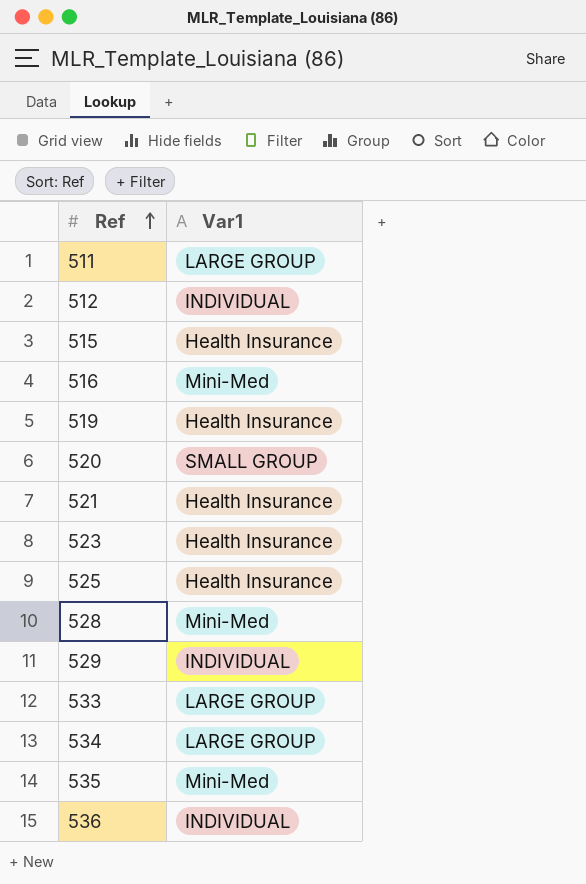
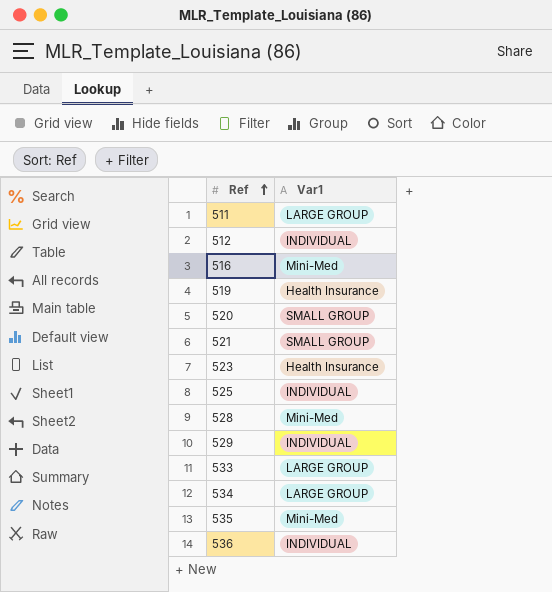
row 515: Health Insurance -> none
521 | Var1: Health Insurance -> SMALL GROUP
525 | Var1: Health Insurance -> INDIVIDUAL

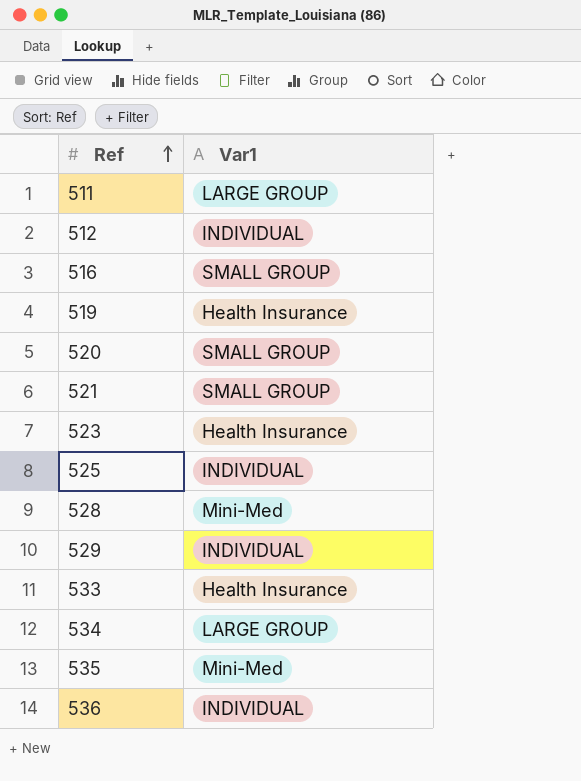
516 | Var1: Mini-Med -> SMALL GROUP
533 | Var1: LARGE GROUP -> Health Insurance

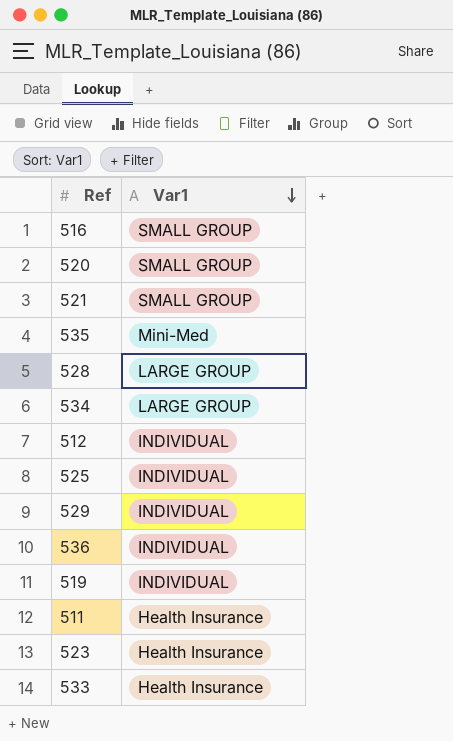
row order: Ref ascending -> Var1 descending
528 | Var1: Mini-Med -> LARGE GROUP
519 | Var1: Health Insurance -> INDIVIDUAL
511 | Var1: LARGE GROUP -> Health Insurance

